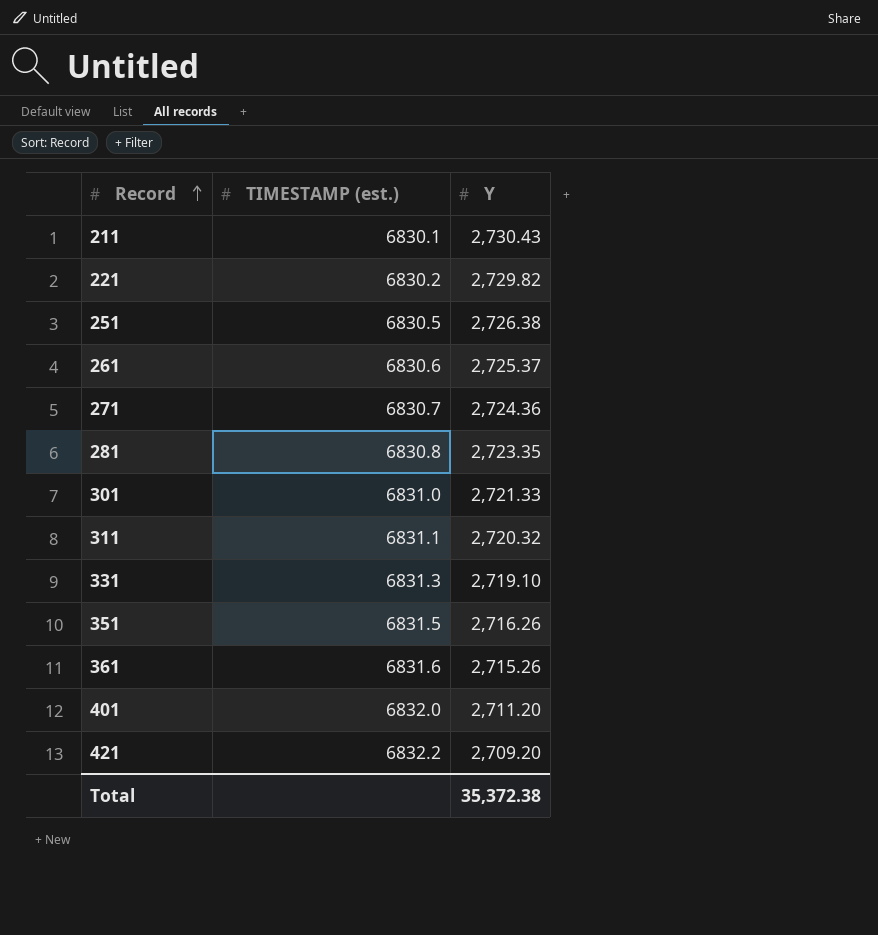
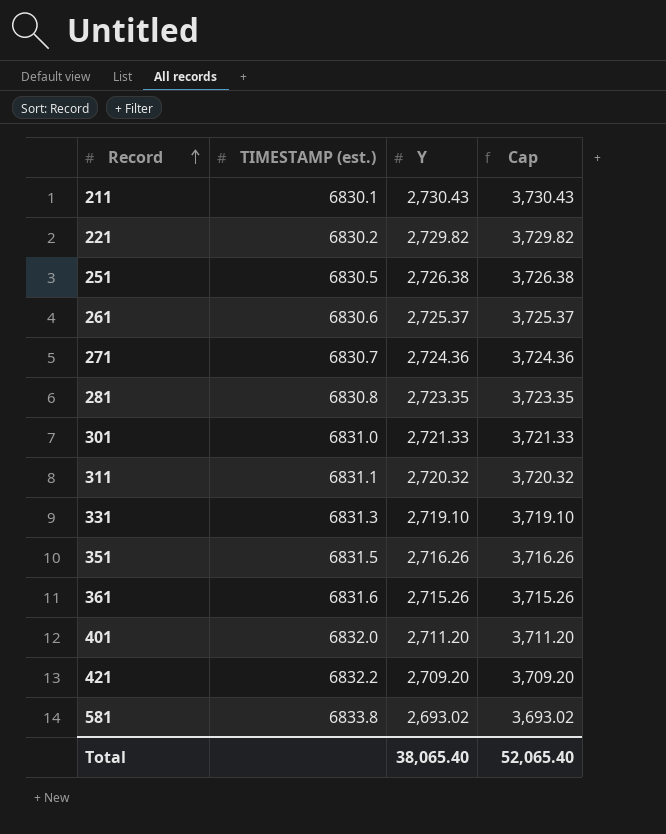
column Cap | formula: none -> [Y] + 1000
row 581: none -> 6833.8 | 2,693.02 | 3,693.02
Total | Y: 35,372.38 -> 38,065.40

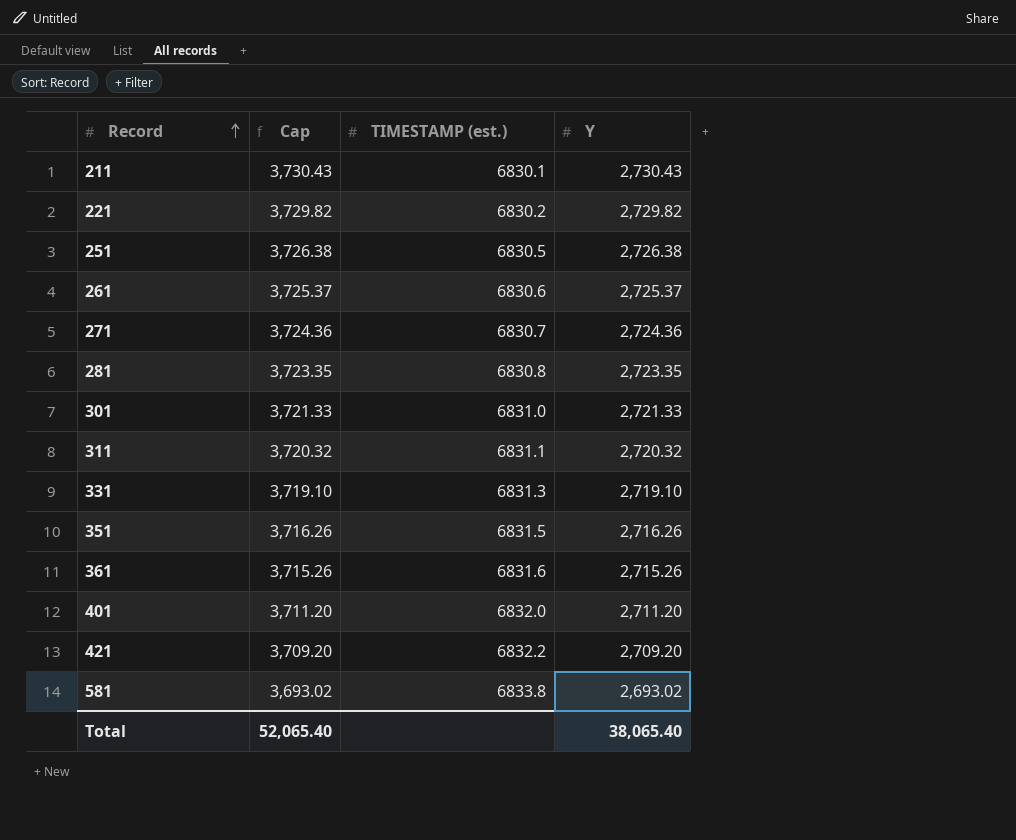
column Cap | position: 4 -> 2

